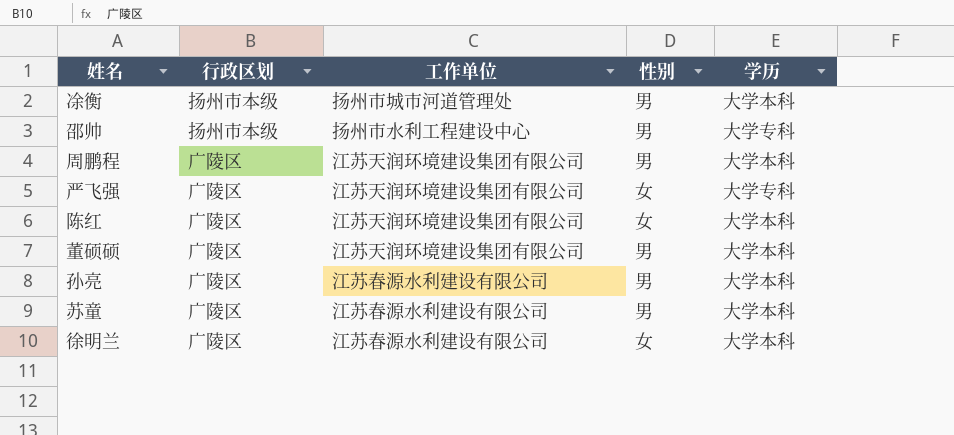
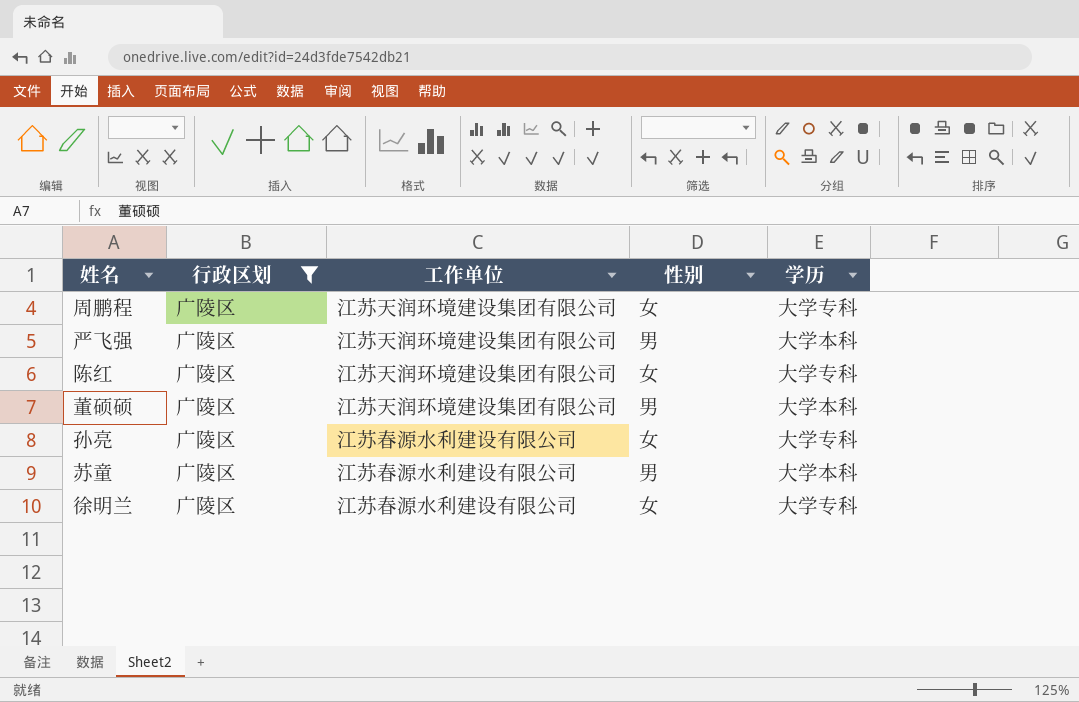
filter: none -> 行政区划 = 广陵区
周鹏程 | 性别: 男 -> 女
周鹏程 | 学历: 大学本科 -> 大学专科
严飞强 | 性别: 女 -> 男
严飞强 | 学历: 大学专科 -> 大学本科
陈红 | 学历: 大学本科 -> 大学专科
孙亮 | 性别: 男 -> 女
孙亮 | 学历: 大学本科 -> 大学专科
徐明兰 | 学历: 大学本科 -> 大学专科

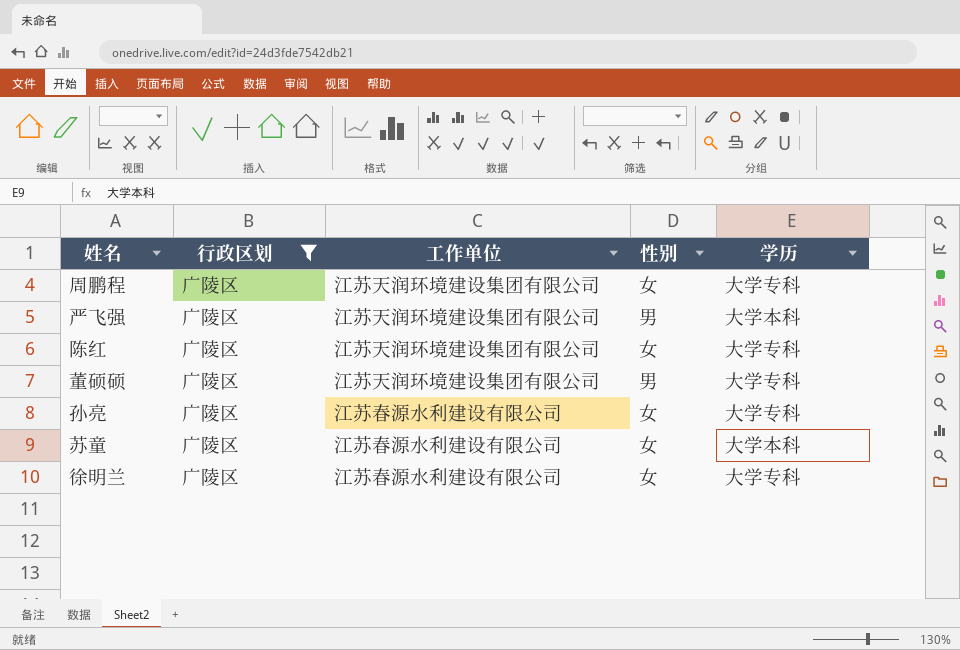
董硕硕 | 学历: 大学本科 -> 大学专科
苏童 | 性别: 男 -> 女

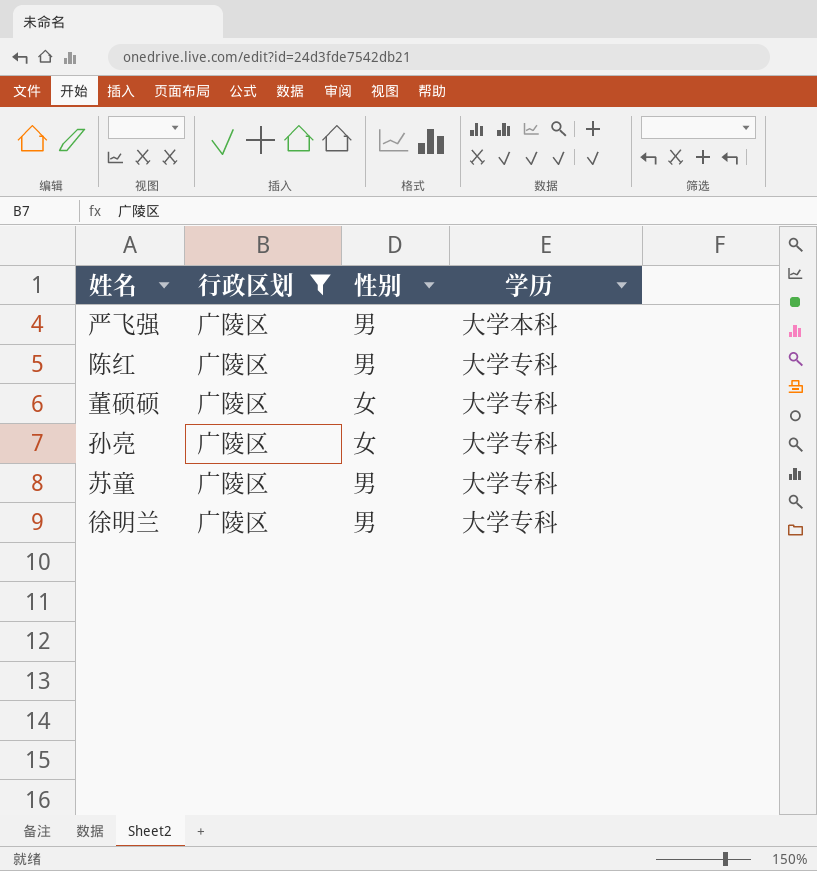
column 工作单位 | position: 3 -> none
row 周鹏程: 广陵区 | 江苏天润环境建设集团有限公司 | 女 | 大学专科 -> none
陈红 | 性别: 女 -> 男
董硕硕 | 性别: 男 -> 女
苏童 | 性别: 女 -> 男
苏童 | 学历: 大学本科 -> 大学专科
徐明兰 | 性别: 女 -> 男

